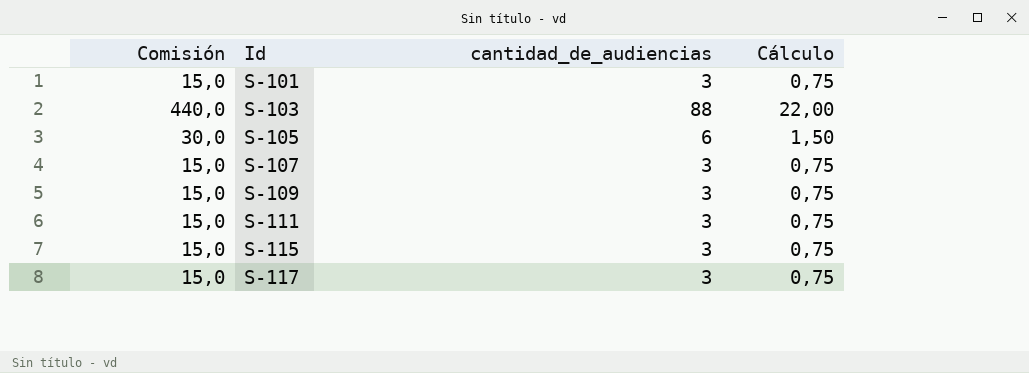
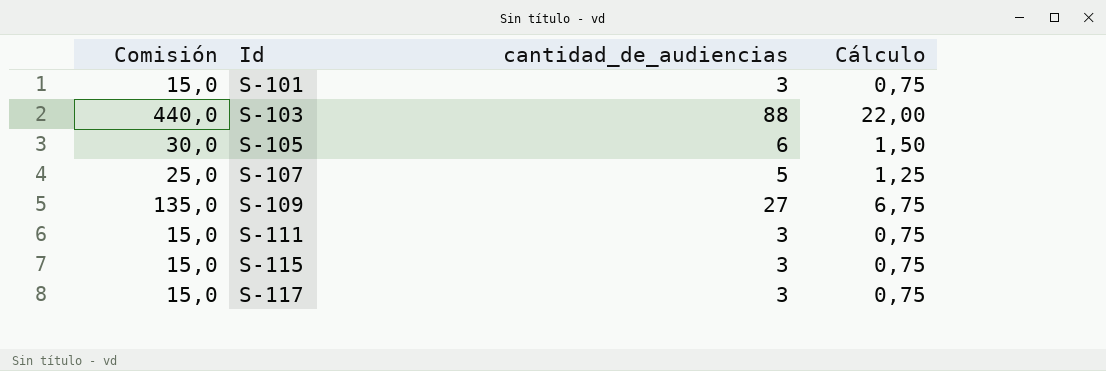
S-107 | Comisión: 15,0 -> 25,0
S-107 | cantidad_de_audiencias: 3 -> 5
S-107 | Cálculo: 0,75 -> 1,25
S-109 | Comisión: 15,0 -> 135,0
S-109 | cantidad_de_audiencias: 3 -> 27
S-109 | Cálculo: 0,75 -> 6,75

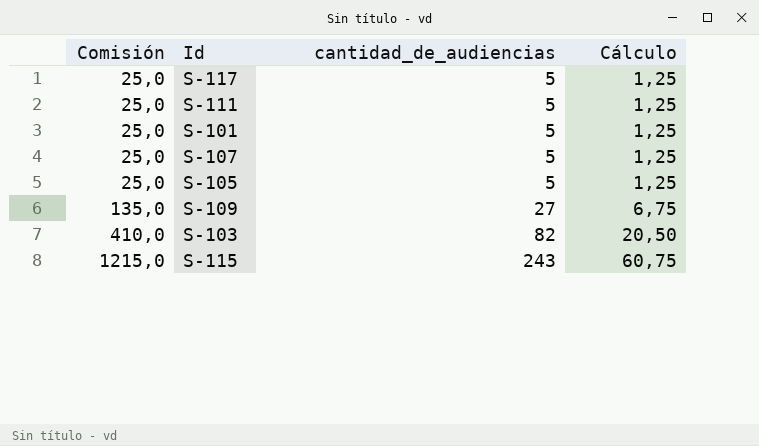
row order: Id ascending -> Comisión ascending
S-117 | Comisión: 15,0 -> 25,0
S-117 | cantidad_de_audiencias: 3 -> 5
S-117 | Cálculo: 0,75 -> 1,25
S-111 | Comisión: 15,0 -> 25,0
S-111 | cantidad_de_audiencias: 3 -> 5
S-111 | Cálculo: 0,75 -> 1,25
S-101 | Comisión: 15,0 -> 25,0
S-101 | cantidad_de_audiencias: 3 -> 5
S-101 | Cálculo: 0,75 -> 1,25
S-105 | Comisión: 30,0 -> 25,0
S-105 | cantidad_de_audiencias: 6 -> 5
S-105 | Cálculo: 1,50 -> 1,25
S-103 | Comisión: 440,0 -> 410,0
S-103 | cantidad_de_audiencias: 88 -> 82
S-103 | Cálculo: 22,00 -> 20,50
S-115 | Comisión: 15,0 -> 1215,0
S-115 | cantidad_de_audiencias: 3 -> 243
S-115 | Cálculo: 0,75 -> 60,75

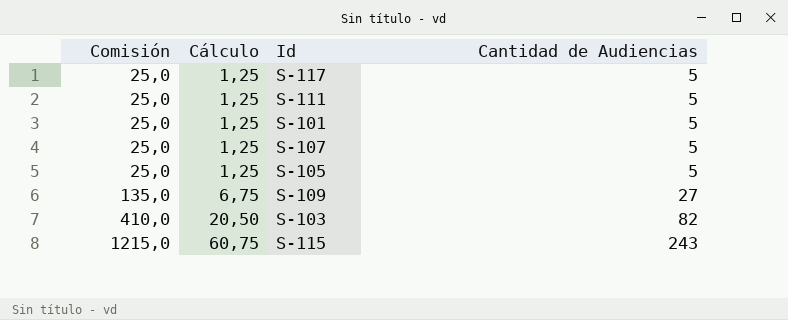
column Cálculo | position: 4 -> 2
column name: cantidad_de_audiencias -> Cantidad de Audiencias

